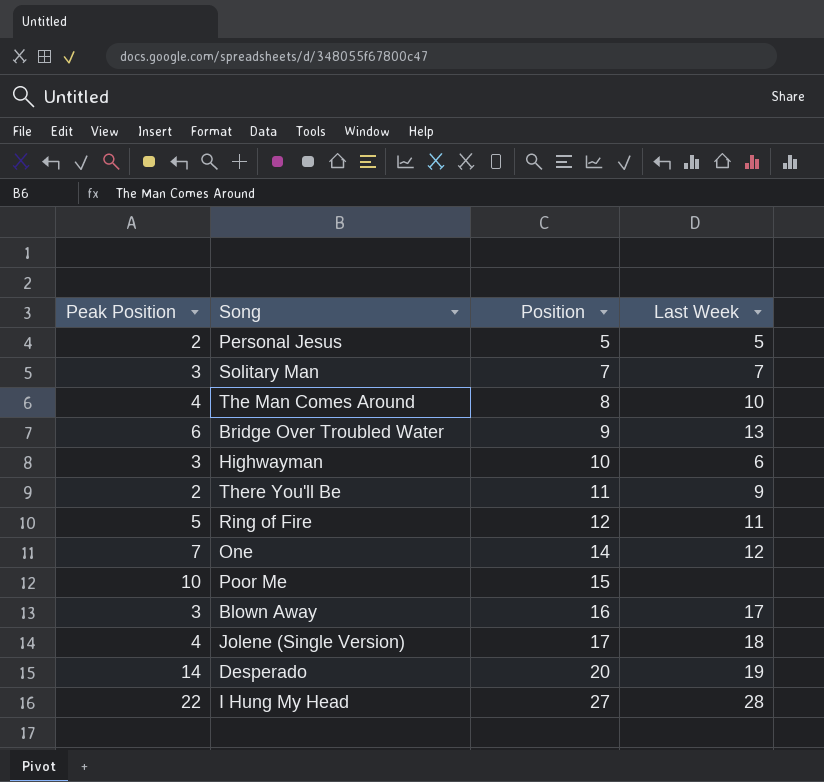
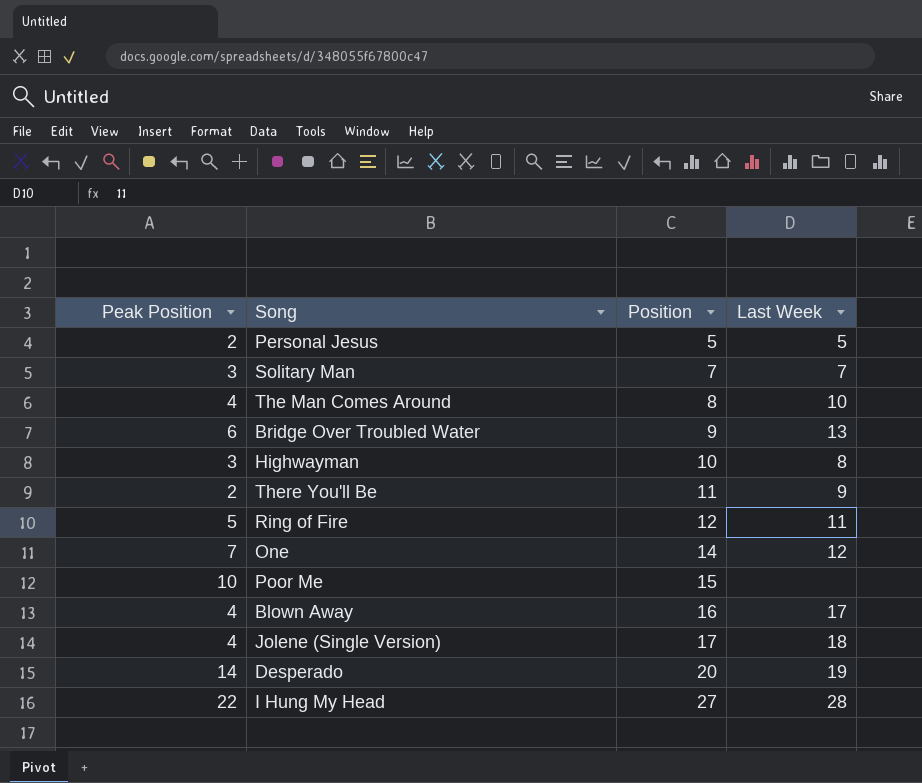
Highwayman | Last Week: 6 -> 8
Blown Away | Peak Position: 3 -> 4

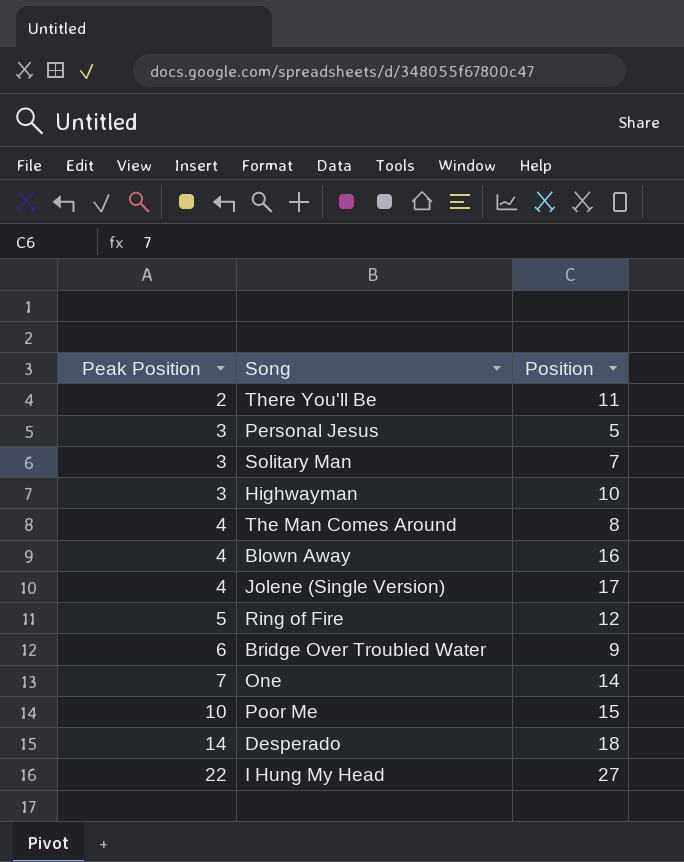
row order: Position ascending -> Peak Position ascending
column Last Week | position: 4 -> none
Personal Jesus | Peak Position: 2 -> 3
Desperado | Position: 20 -> 18

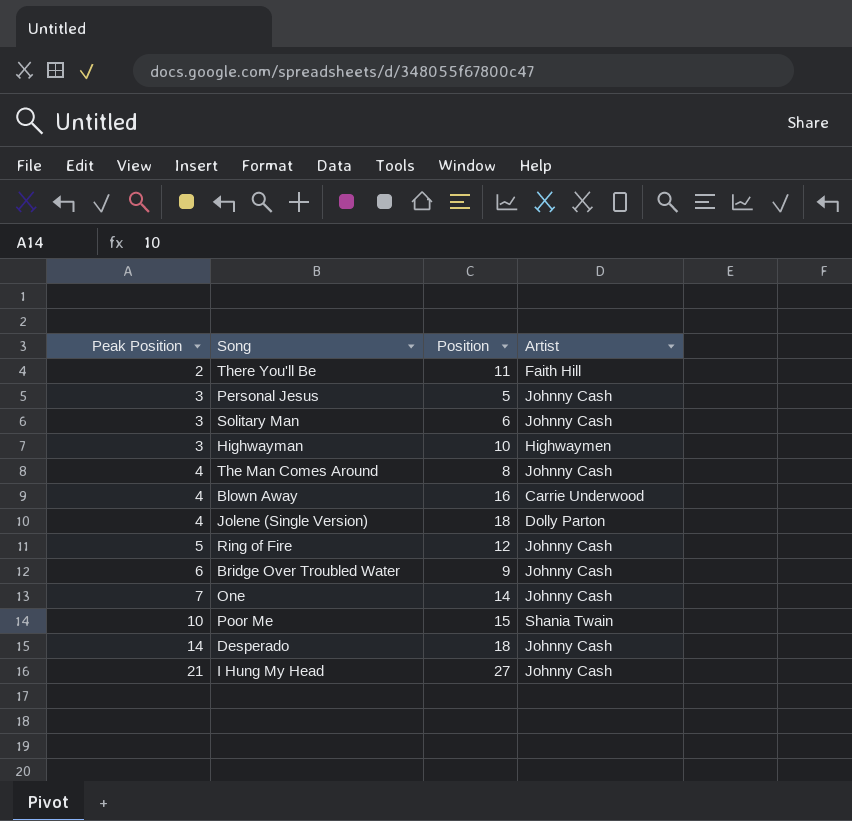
column Artist | position: none -> 4
Solitary Man | Position: 7 -> 6
Jolene (Single Version) | Position: 17 -> 18
I Hung My Head | Peak Position: 22 -> 21

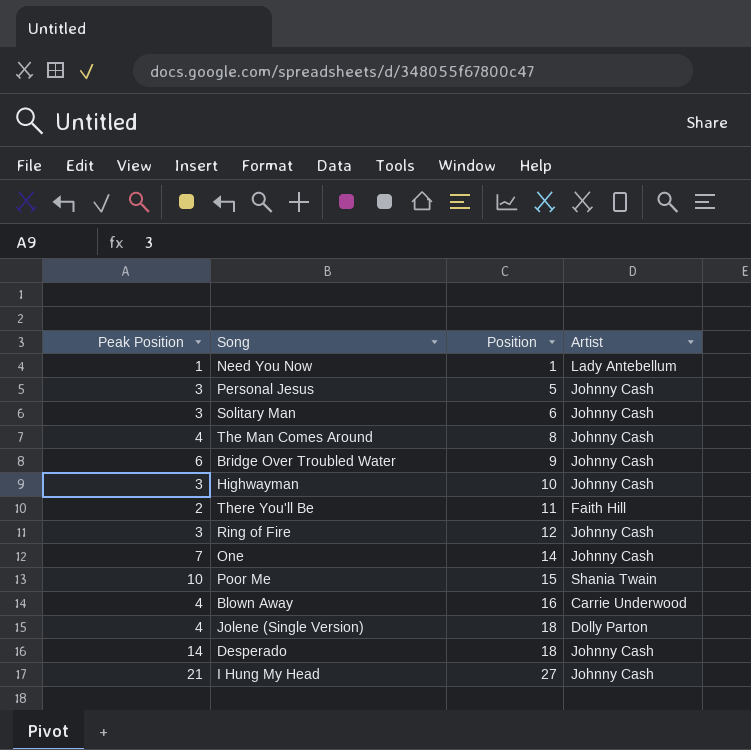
row order: Peak Position ascending -> Position ascending
row Need You Now: none -> 1 | 1 | Lady Antebellum
Highwayman | Artist: Highwaymen -> Johnny Cash
Ring of Fire | Peak Position: 5 -> 3

